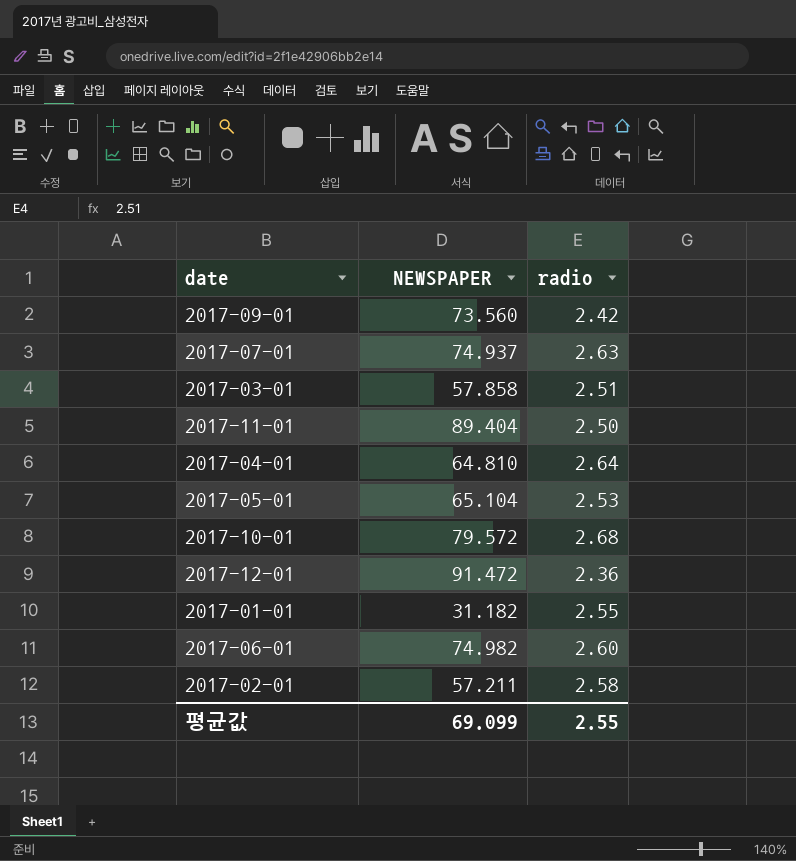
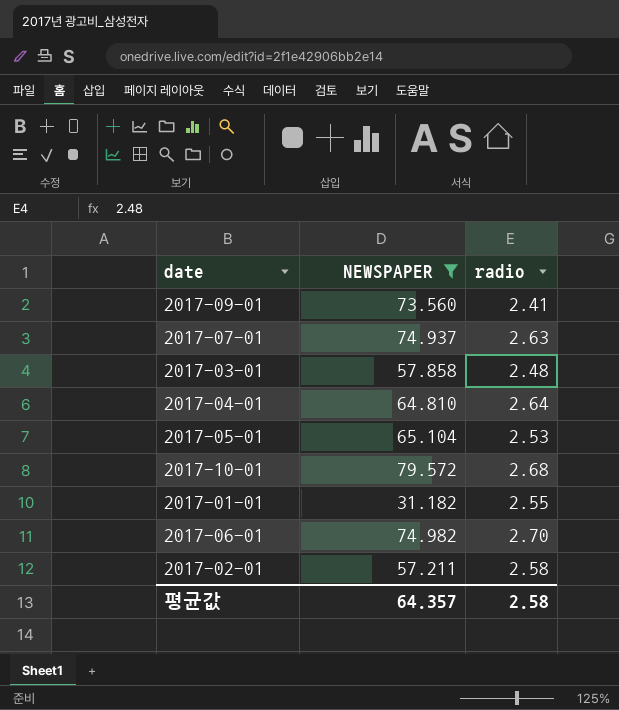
filter: none -> NEWSPAPER <= 79.572
2017-09-01 | radio: 2.42 -> 2.41
2017-03-01 | radio: 2.51 -> 2.48
2017-06-01 | radio: 2.60 -> 2.70
평균값 | NEWSPAPER: 69.099 -> 64.357
평균값 | radio: 2.55 -> 2.58

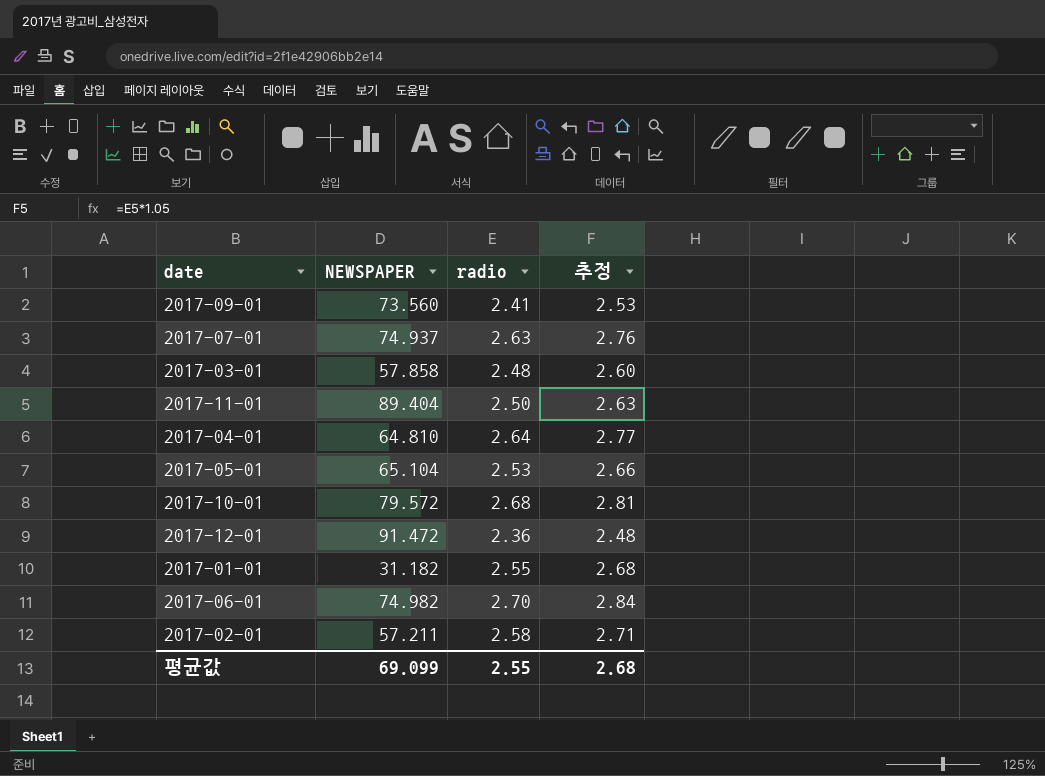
filter: NEWSPAPER <= 79.572 -> none
column 추정 | formula: none -> [radio] * 1.05
평균값 | NEWSPAPER: 64.357 -> 69.099
평균값 | radio: 2.58 -> 2.55

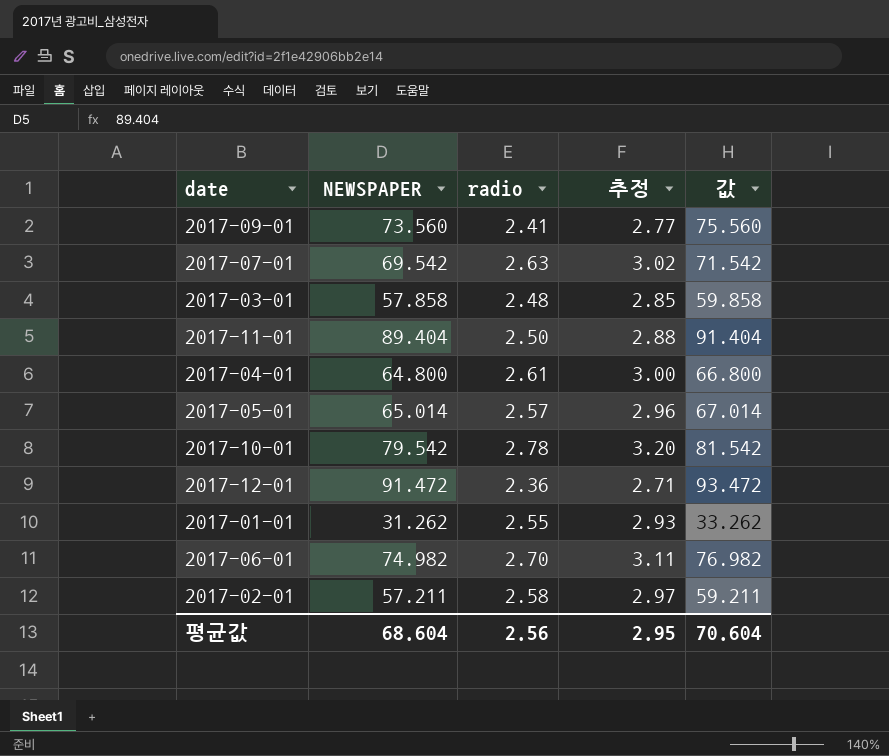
column 추정 | formula: [radio] * 1.05 -> [radio] * 1.15
column 값 | formula: none -> [NEWSPAPER] + 2
2017-07-01 | NEWSPAPER: 74.937 -> 69.542
2017-04-01 | NEWSPAPER: 64.810 -> 64.800
2017-04-01 | radio: 2.64 -> 2.61
2017-05-01 | NEWSPAPER: 65.104 -> 65.014
2017-05-01 | radio: 2.53 -> 2.57
2017-10-01 | NEWSPAPER: 79.572 -> 79.542
2017-10-01 | radio: 2.68 -> 2.78
2017-01-01 | NEWSPAPER: 31.182 -> 31.262
평균값 | NEWSPAPER: 69.099 -> 68.604
평균값 | radio: 2.55 -> 2.56
평균값 | 추정: 2.68 -> 2.95

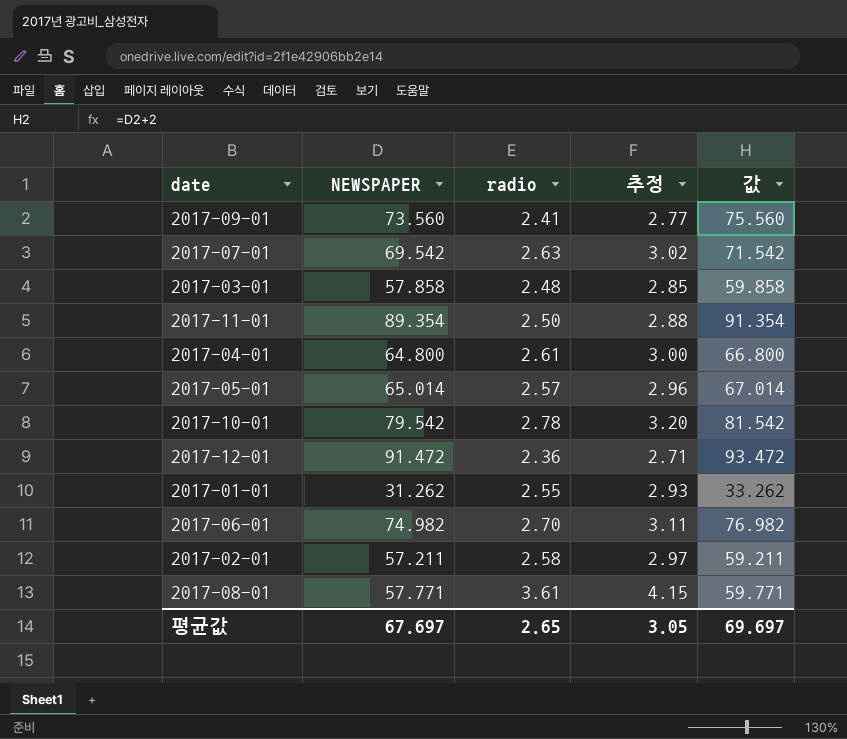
2017-11-01 | NEWSPAPER: 89.404 -> 89.354
2017-11-01 | 값: 91.404 -> 91.354
row 2017-08-01: none -> 57.771 | 3.61 | 4.15 | 59.771
평균값 | NEWSPAPER: 68.604 -> 67.697
평균값 | radio: 2.56 -> 2.65
평균값 | 추정: 2.95 -> 3.05
평균값 | 값: 70.604 -> 69.697

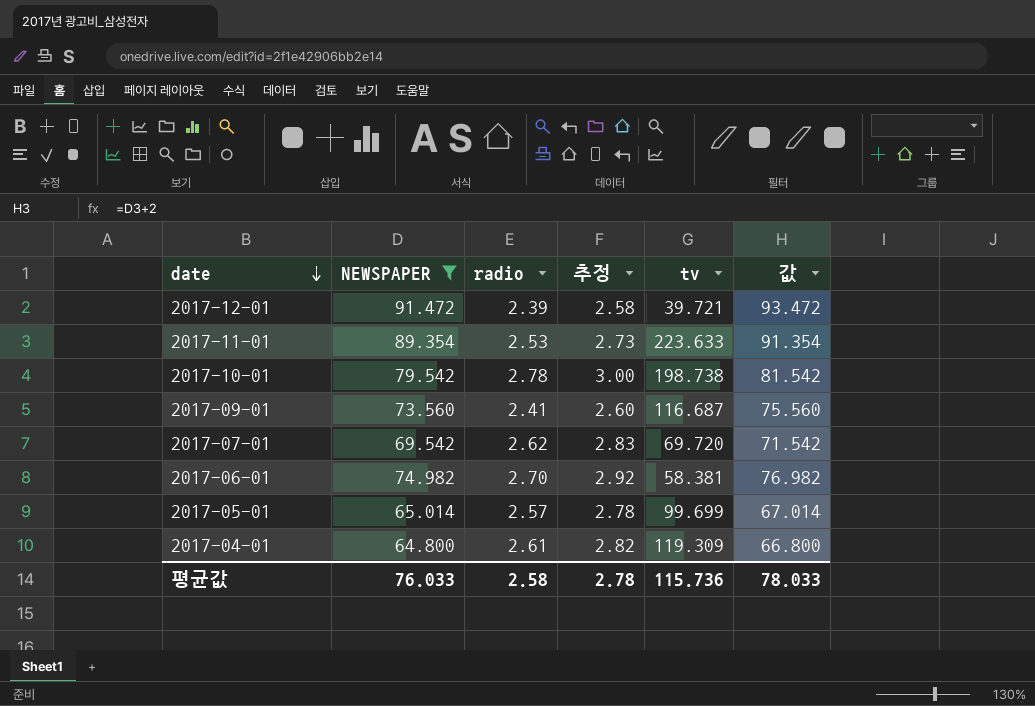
filter: none -> NEWSPAPER >= 64.800
row order: none -> date descending
column 추정 | formula: [radio] * 1.15 -> [radio] * 1.08
column tv | position: none -> 5
2017-12-01 | radio: 2.36 -> 2.39
2017-11-01 | radio: 2.50 -> 2.53
2017-07-01 | radio: 2.63 -> 2.62
평균값 | NEWSPAPER: 67.697 -> 76.033
평균값 | radio: 2.65 -> 2.58
평균값 | 추정: 3.05 -> 2.78
평균값 | 값: 69.697 -> 78.033

